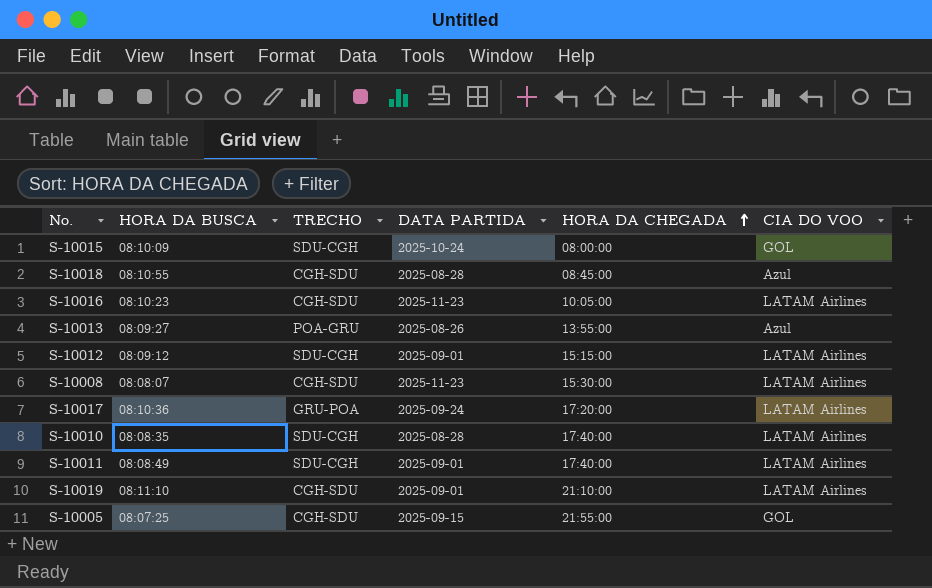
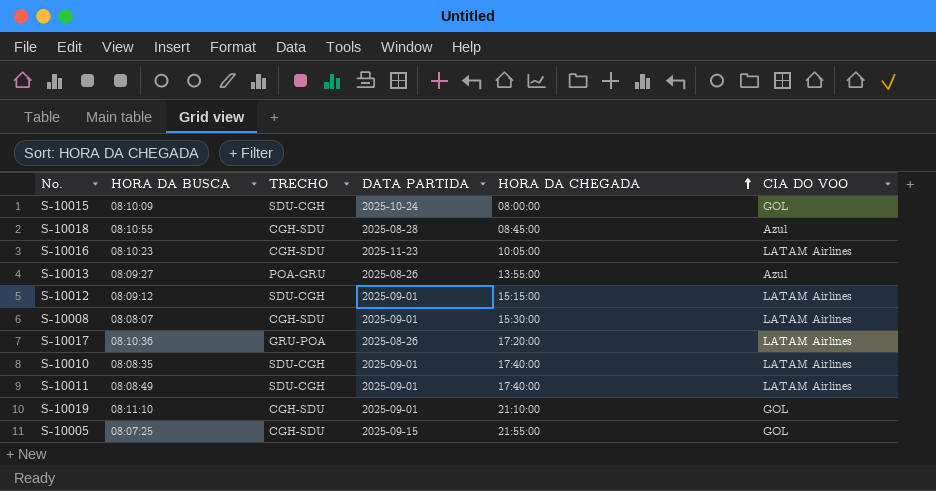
S-10008 | DATA PARTIDA: 2025-11-23 -> 2025-09-01
S-10017 | DATA PARTIDA: 2025-09-24 -> 2025-08-26
S-10010 | DATA PARTIDA: 2025-08-28 -> 2025-09-01
S-10019 | CIA DO VOO: LATAM Airlines -> GOL

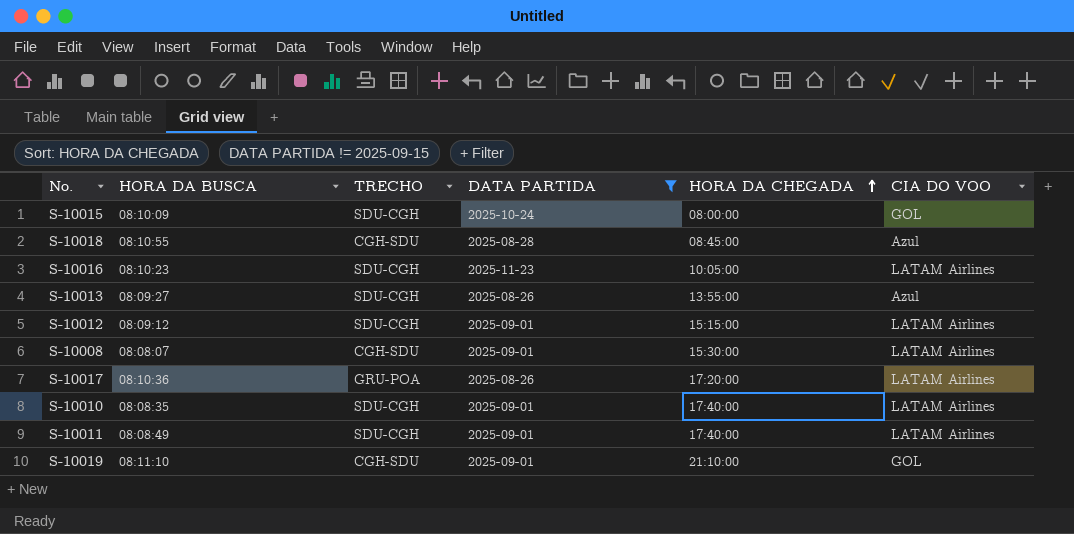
filter: none -> DATA PARTIDA != 2025-09-15
S-10016 | TRECHO: CGH-SDU -> SDU-CGH
S-10013 | TRECHO: POA-GRU -> SDU-CGH

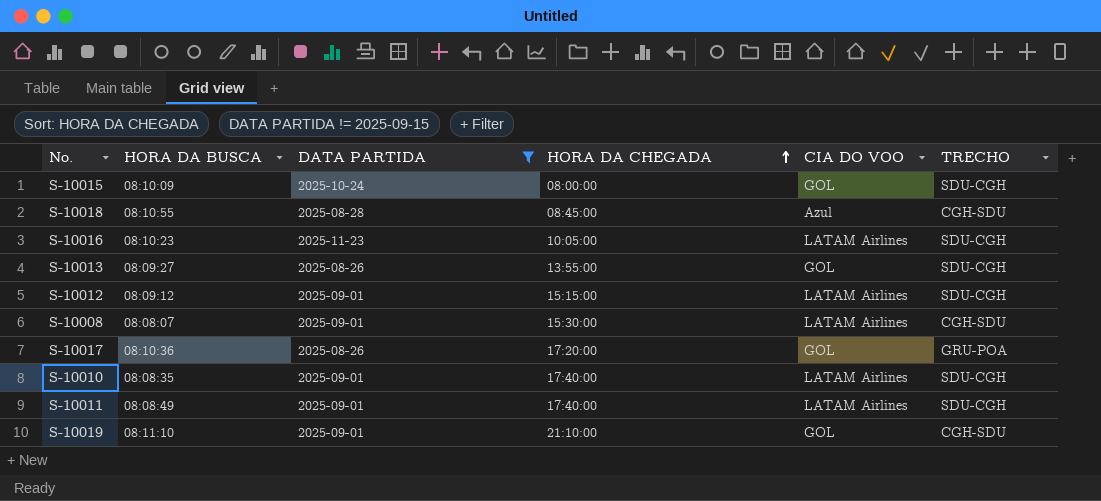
column TRECHO | position: 3 -> 6
S-10013 | CIA DO VOO: Azul -> GOL
S-10017 | CIA DO VOO: LATAM Airlines -> GOL

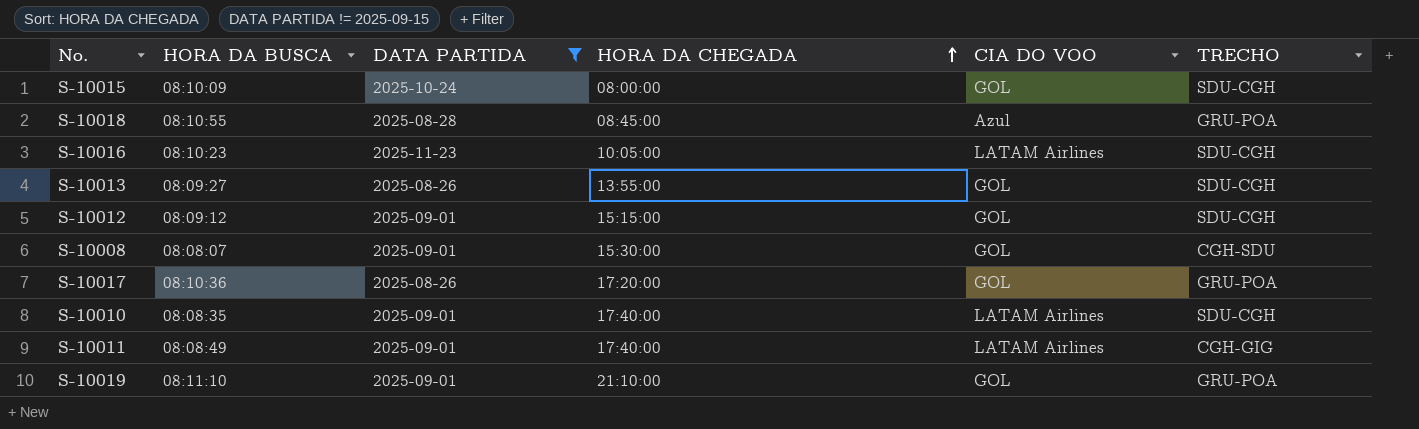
S-10018 | TRECHO: CGH-SDU -> GRU-POA
S-10012 | CIA DO VOO: LATAM Airlines -> GOL
S-10008 | CIA DO VOO: LATAM Airlines -> GOL
S-10011 | TRECHO: SDU-CGH -> CGH-GIG
S-10019 | TRECHO: CGH-SDU -> GRU-POA

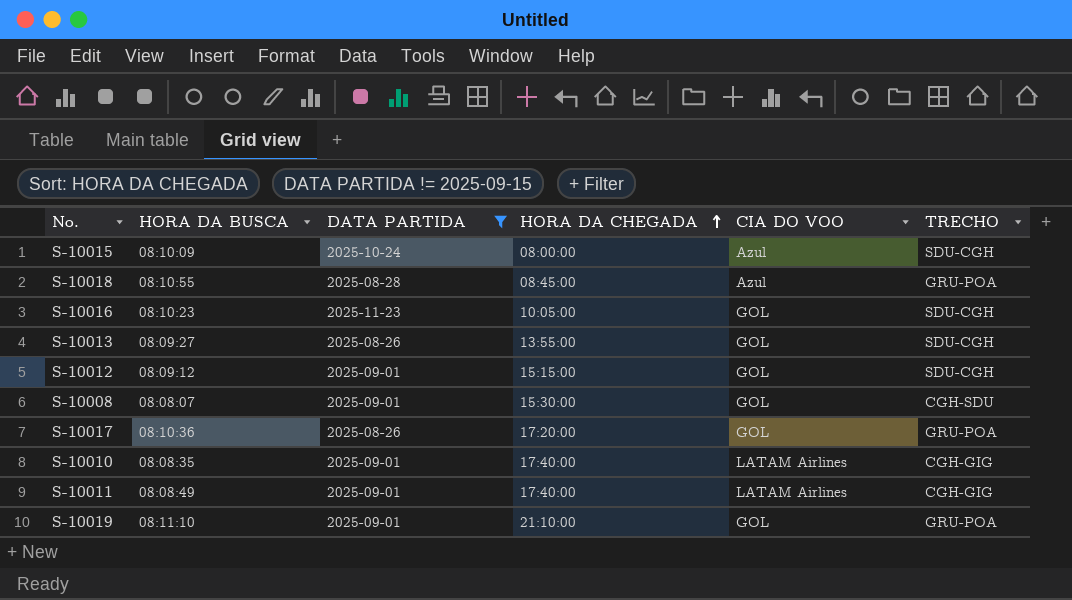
S-10015 | CIA DO VOO: GOL -> Azul
S-10016 | CIA DO VOO: LATAM Airlines -> GOL
S-10010 | TRECHO: SDU-CGH -> CGH-GIG

